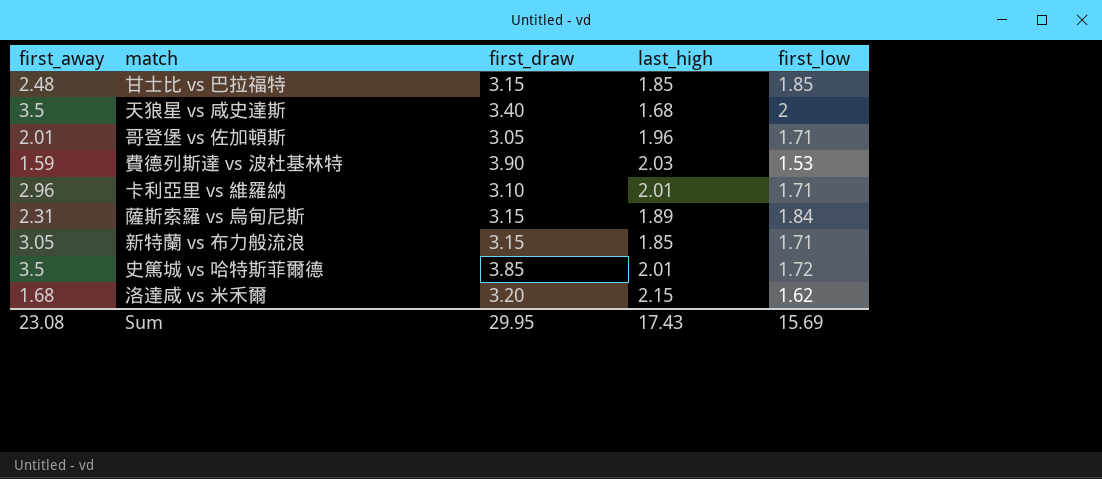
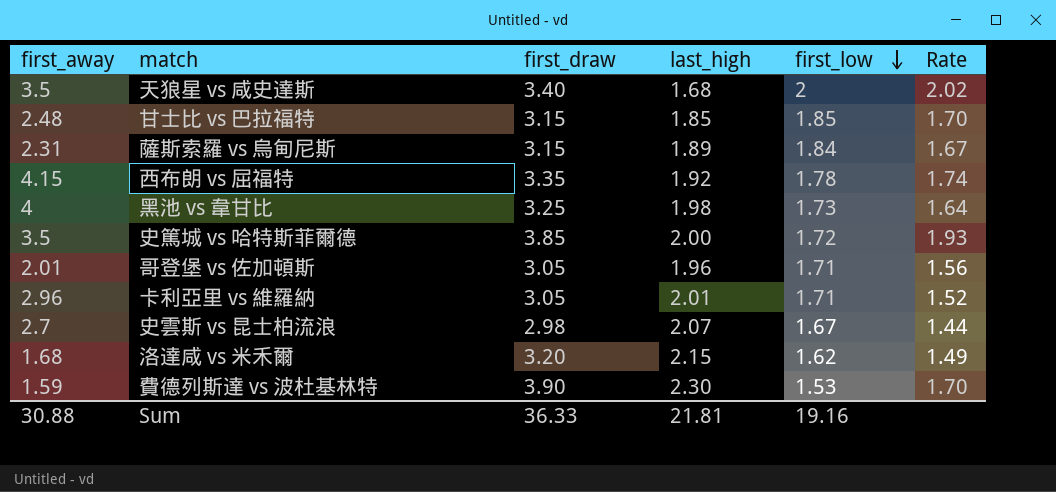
row order: none -> first_low descending
column Rate | formula: none -> [first_draw] / [last_high]
row 新特蘭 vs 布力般流浪: 3.05 | 3.15 | 1.85 | 1.71 -> none
row 西布朗 vs 屈福特: none -> 4.15 | 3.35 | 1.92 | 1.78 | 1.74
row 黑池 vs 韋甘比: none -> 4 | 3.25 | 1.98 | 1.73 | 1.64
史篤城 vs 哈特斯菲爾德 | last_high: 2.01 -> 2.00
卡利亞里 vs 維羅納 | first_draw: 3.10 -> 3.05
row 史雲斯 vs 昆士柏流浪: none -> 2.7 | 2.98 | 2.07 | 1.67 | 1.44
費德列斯達 vs 波杜基林特 | last_high: 2.03 -> 2.30
Sum | first_away: 23.08 -> 30.88
Sum | first_draw: 29.95 -> 36.33
Sum | last_high: 17.43 -> 21.81
Sum | first_low: 15.69 -> 19.16

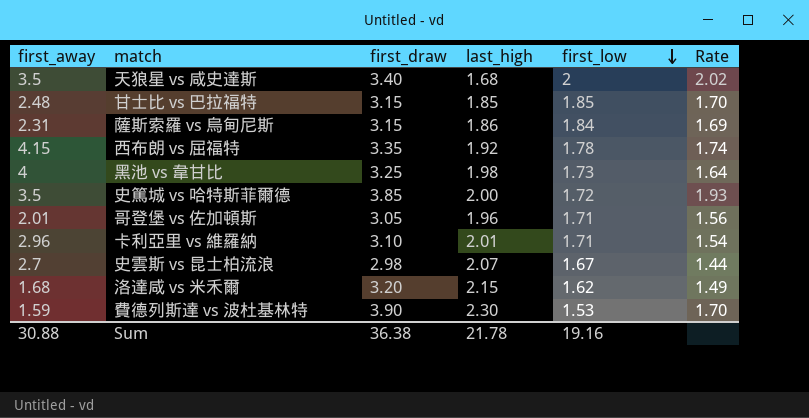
薩斯索羅 vs 烏甸尼斯 | last_high: 1.89 -> 1.86
薩斯索羅 vs 烏甸尼斯 | Rate: 1.67 -> 1.69
卡利亞里 vs 維羅納 | first_draw: 3.05 -> 3.10
卡利亞里 vs 維羅納 | Rate: 1.52 -> 1.54
Sum | first_draw: 36.33 -> 36.38
Sum | last_high: 21.81 -> 21.78

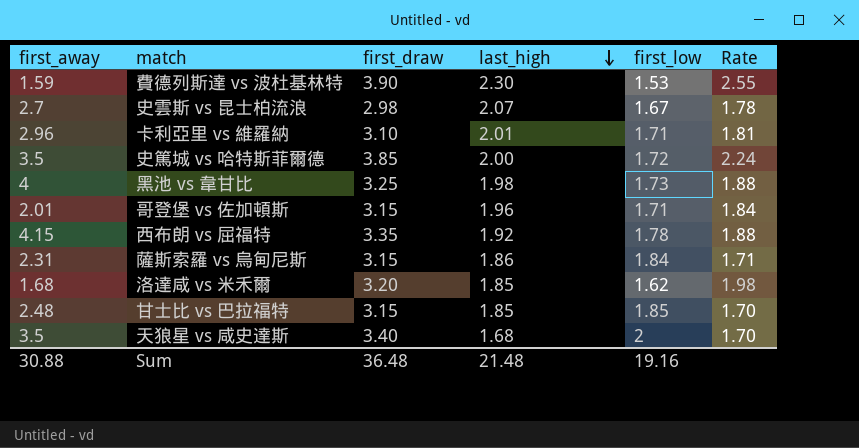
row order: first_low descending -> last_high descending
column Rate | formula: [first_draw] / [last_high] -> [first_draw] / [first_low]
哥登堡 vs 佐加頓斯 | first_draw: 3.05 -> 3.15
洛達咸 vs 米禾爾 | last_high: 2.15 -> 1.85
Sum | first_draw: 36.38 -> 36.48
Sum | last_high: 21.78 -> 21.48

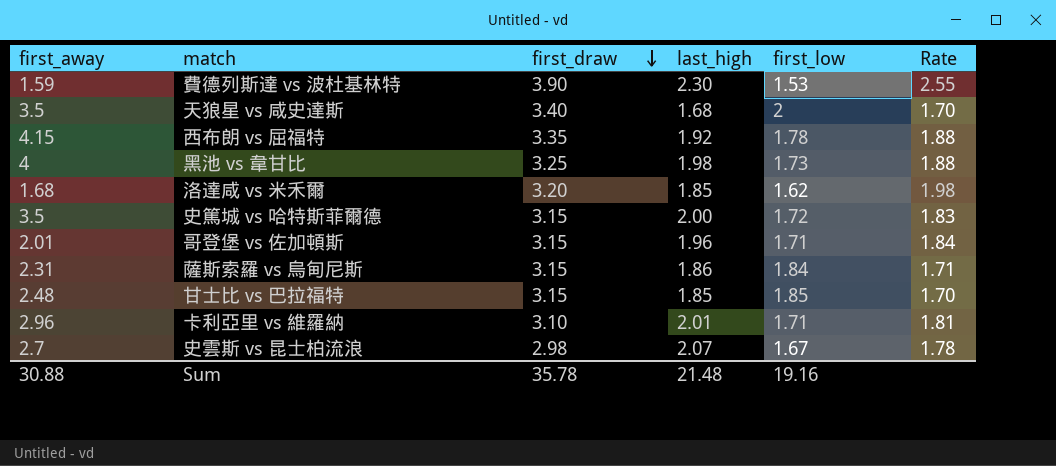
row order: last_high descending -> first_draw descending
史篤城 vs 哈特斯菲爾德 | first_draw: 3.85 -> 3.15
史篤城 vs 哈特斯菲爾德 | Rate: 2.24 -> 1.83
Sum | first_draw: 36.48 -> 35.78

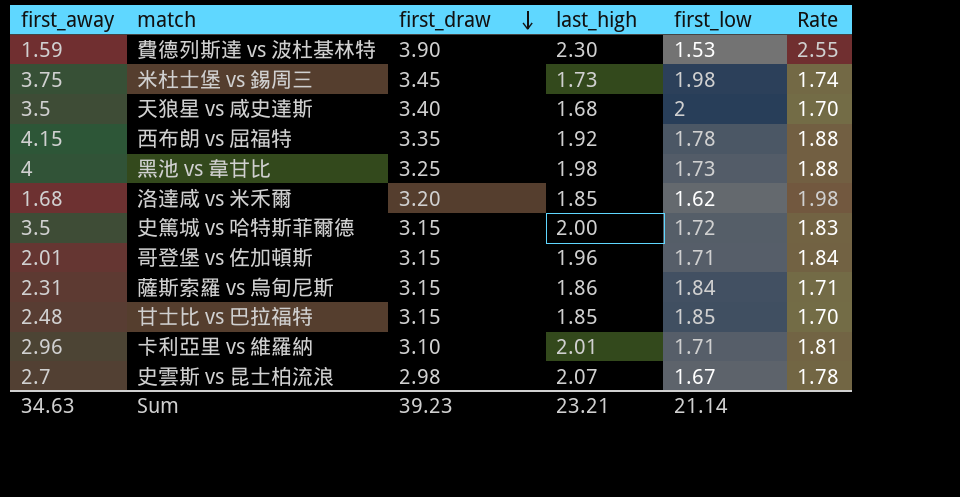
row 米杜士堡 vs 錫周三: none -> 3.75 | 3.45 | 1.73 | 1.98 | 1.74
Sum | first_away: 30.88 -> 34.63
Sum | first_draw: 35.78 -> 39.23
Sum | last_high: 21.48 -> 23.21
Sum | first_low: 19.16 -> 21.14

